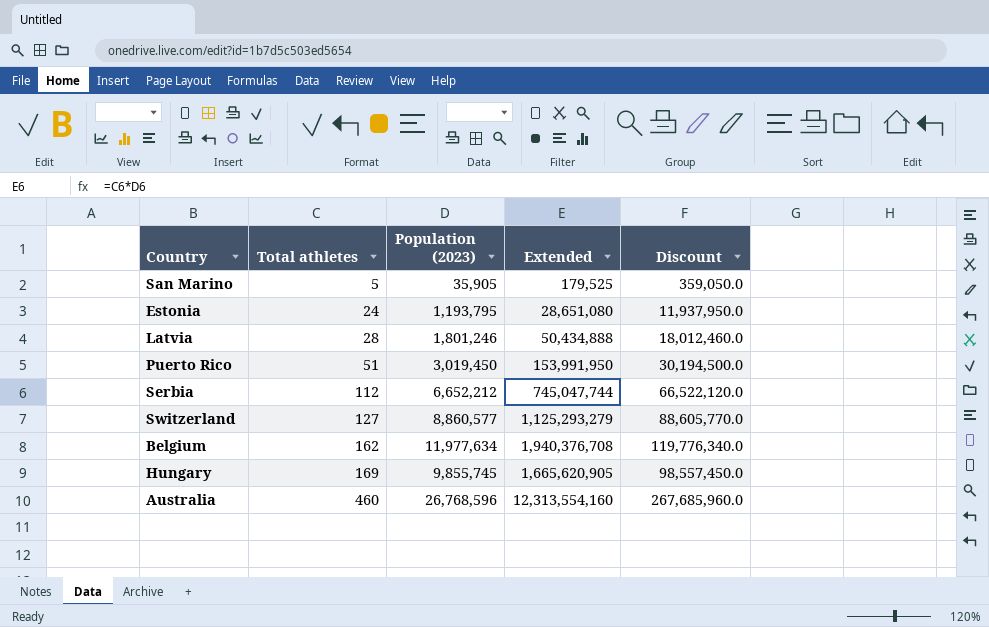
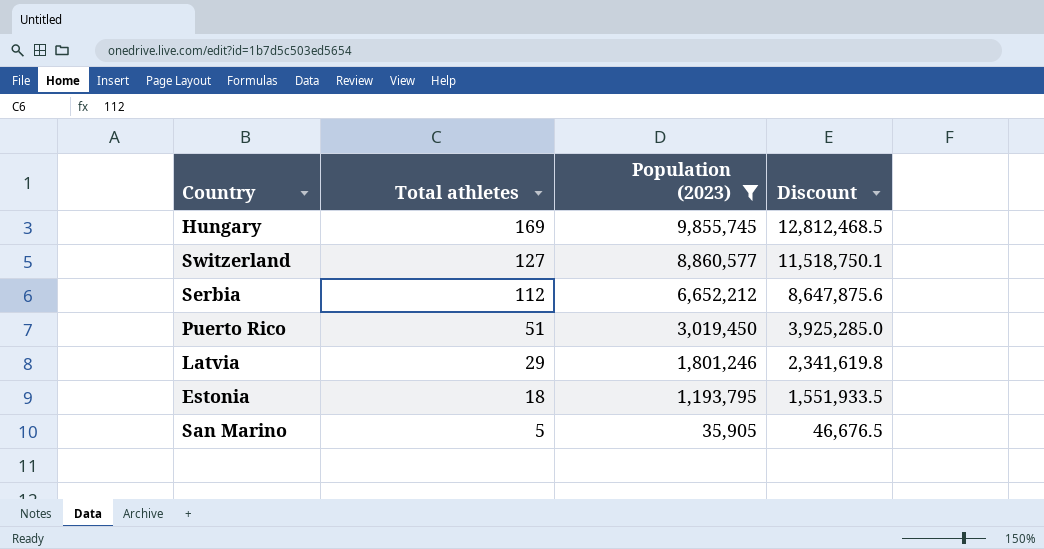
filter: none -> Population (2023) <= 9,855,745
row order: Total athletes ascending -> Total athletes descending
column Extended | formula: [Total athletes] * [Population (2023)] -> none
column Discount | formula: [Population (2023)] * 10 -> [Population (2023)] * 1.3
Latvia | Total athletes: 28 -> 29
Estonia | Total athletes: 24 -> 18

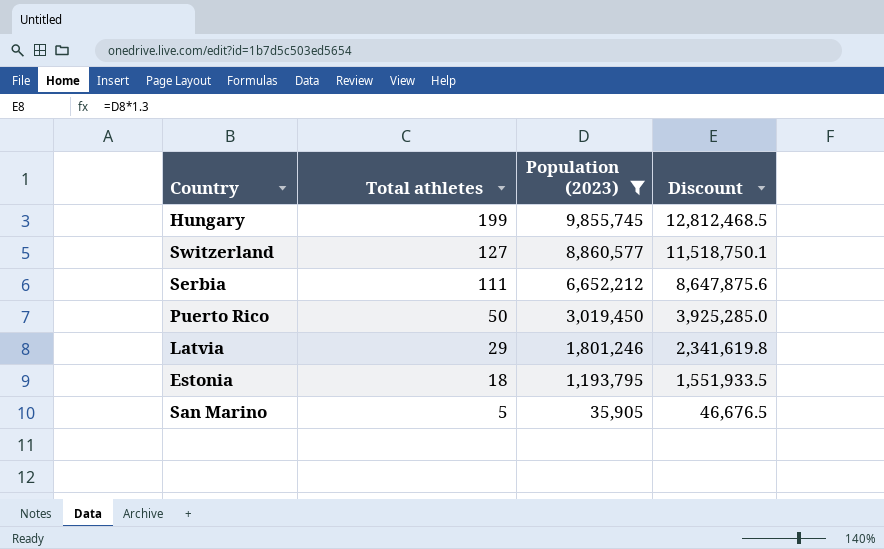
Hungary | Total athletes: 169 -> 199
Serbia | Total athletes: 112 -> 111
Puerto Rico | Total athletes: 51 -> 50

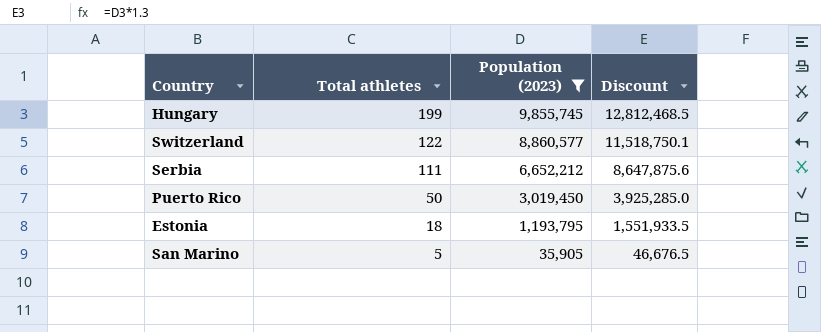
row Latvia: 29 | 1,801,246 | 2,341,619.8 -> none
Switzerland | Total athletes: 127 -> 122

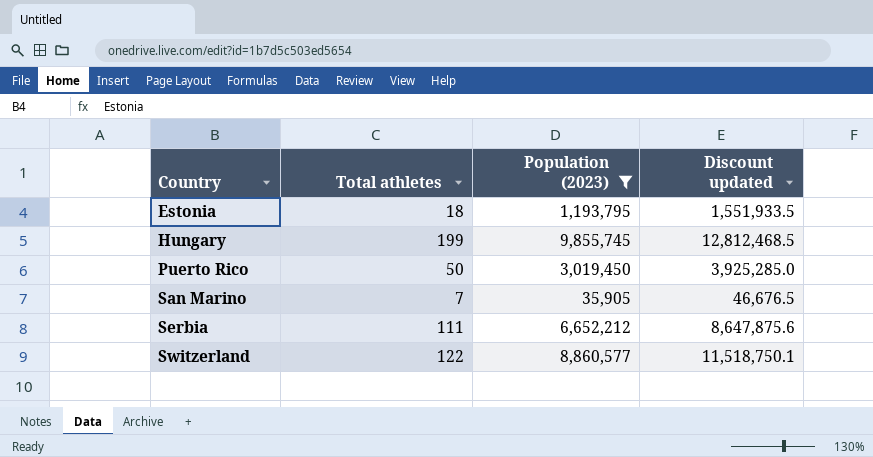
row order: Total athletes descending -> Country ascending
column name: Discount -> Discount updated
San Marino | Total athletes: 5 -> 7

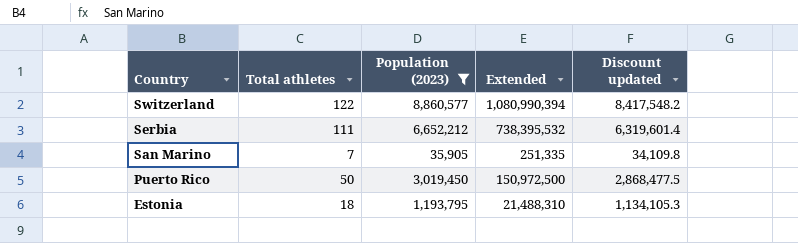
row order: Country ascending -> Country descending
column Extended | formula: none -> [Total athletes] * [Population (2023)]
column Discount updated | formula: [Population (2023)] * 1.3 -> [Population (2023)] * 0.95
row Hungary: 199 | 9,855,745 | 12,812,468.5 -> none

